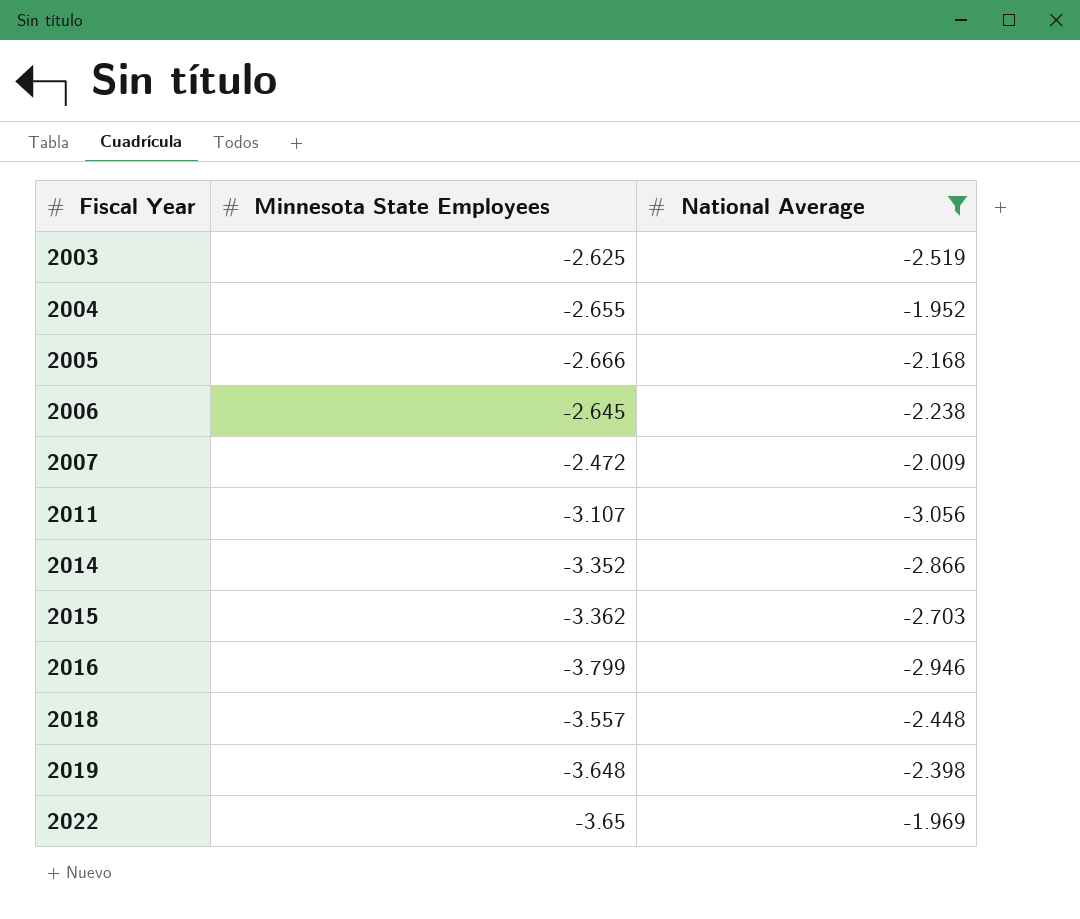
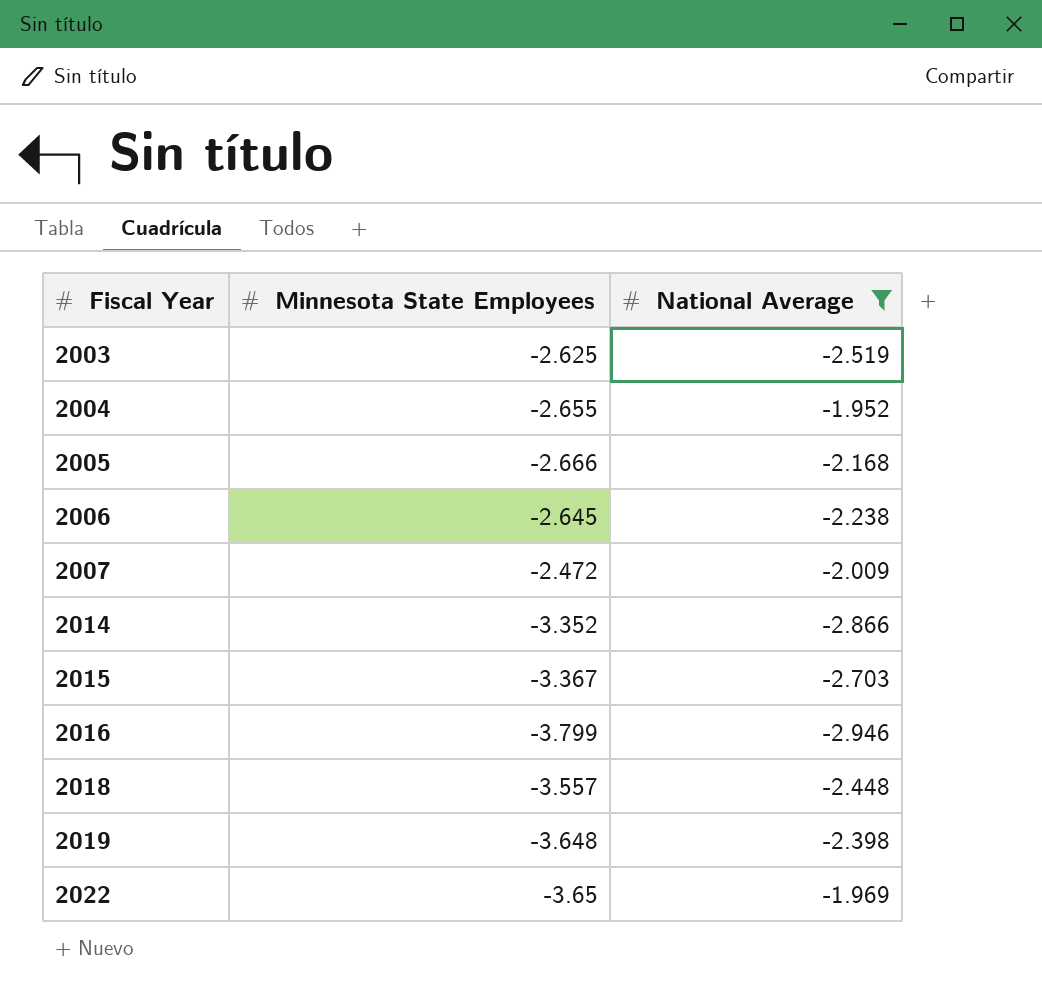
row 2011: -3.107 | -3.056 -> none
2015 | Minnesota State Employees: -3.362 -> -3.367

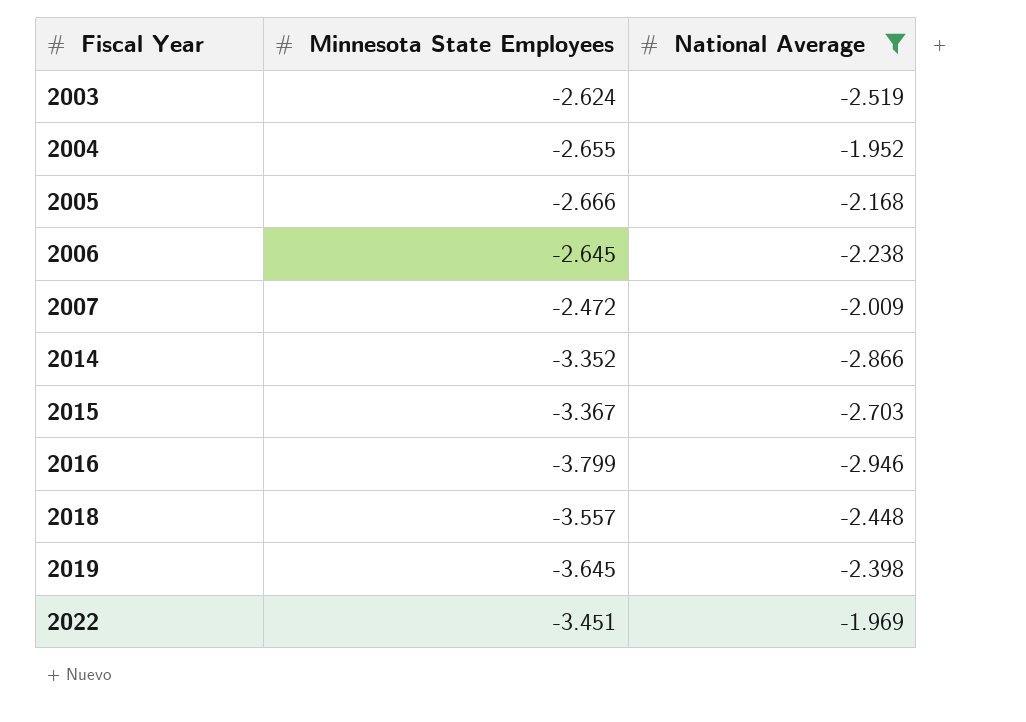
2003 | Minnesota State Employees: -2.625 -> -2.624
2019 | Minnesota State Employees: -3.648 -> -3.645
2022 | Minnesota State Employees: -3.65 -> -3.451

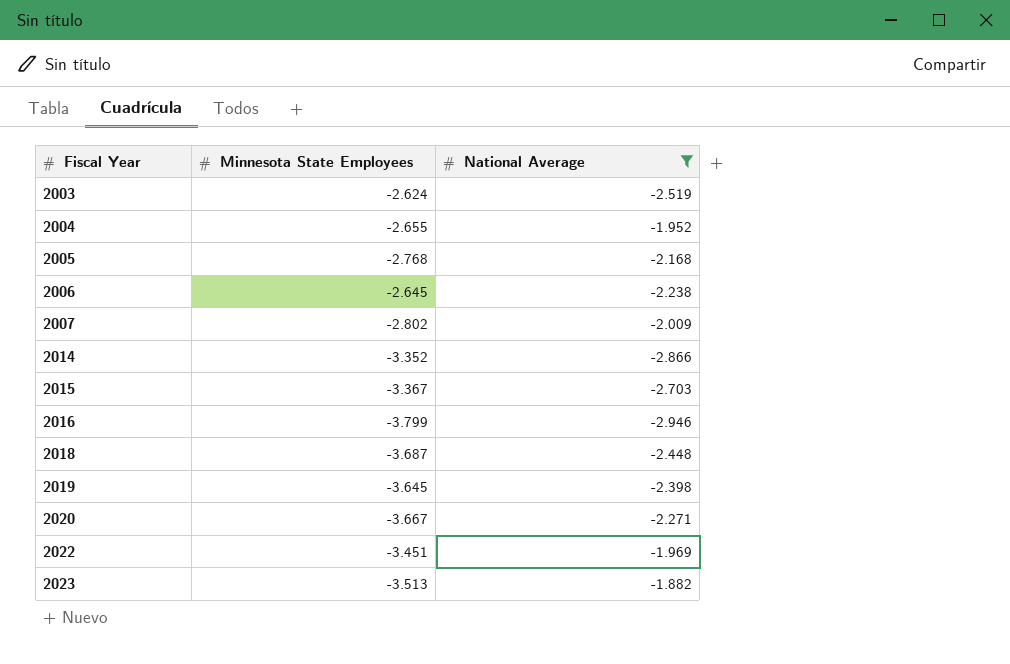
2005 | Minnesota State Employees: -2.666 -> -2.768
2007 | Minnesota State Employees: -2.472 -> -2.802
2018 | Minnesota State Employees: -3.557 -> -3.687
row 2020: none -> -3.667 | -2.271
row 2023: none -> -3.513 | -1.882

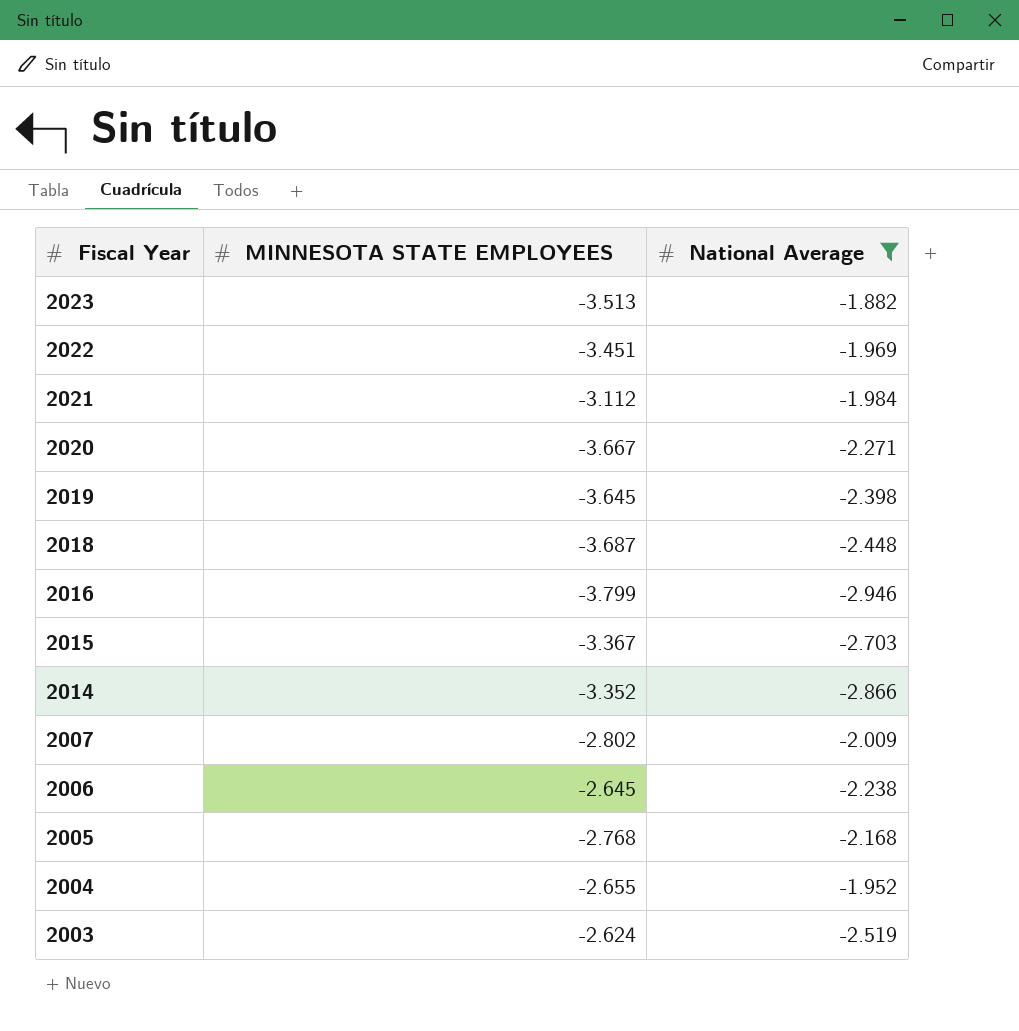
row order: Fiscal Year ascending -> Fiscal Year descending
column name: Minnesota State Employees -> MINNESOTA STATE EMPLOYEES
row 2021: none -> -3.112 | -1.984

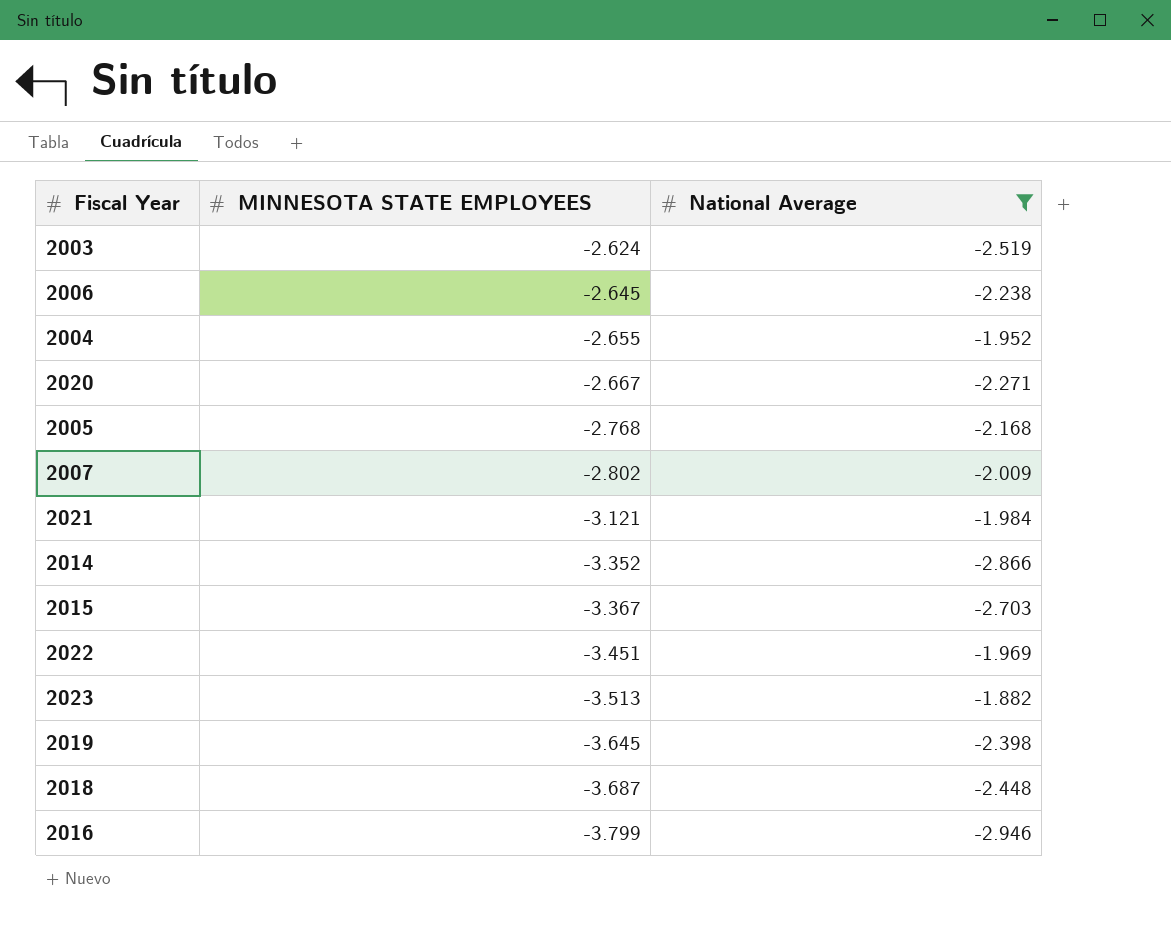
row order: Fiscal Year descending -> MINNESOTA STATE EMPLOYEES descending
2020 | MINNESOTA STATE EMPLOYEES: -3.667 -> -2.667
2021 | MINNESOTA STATE EMPLOYEES: -3.112 -> -3.121

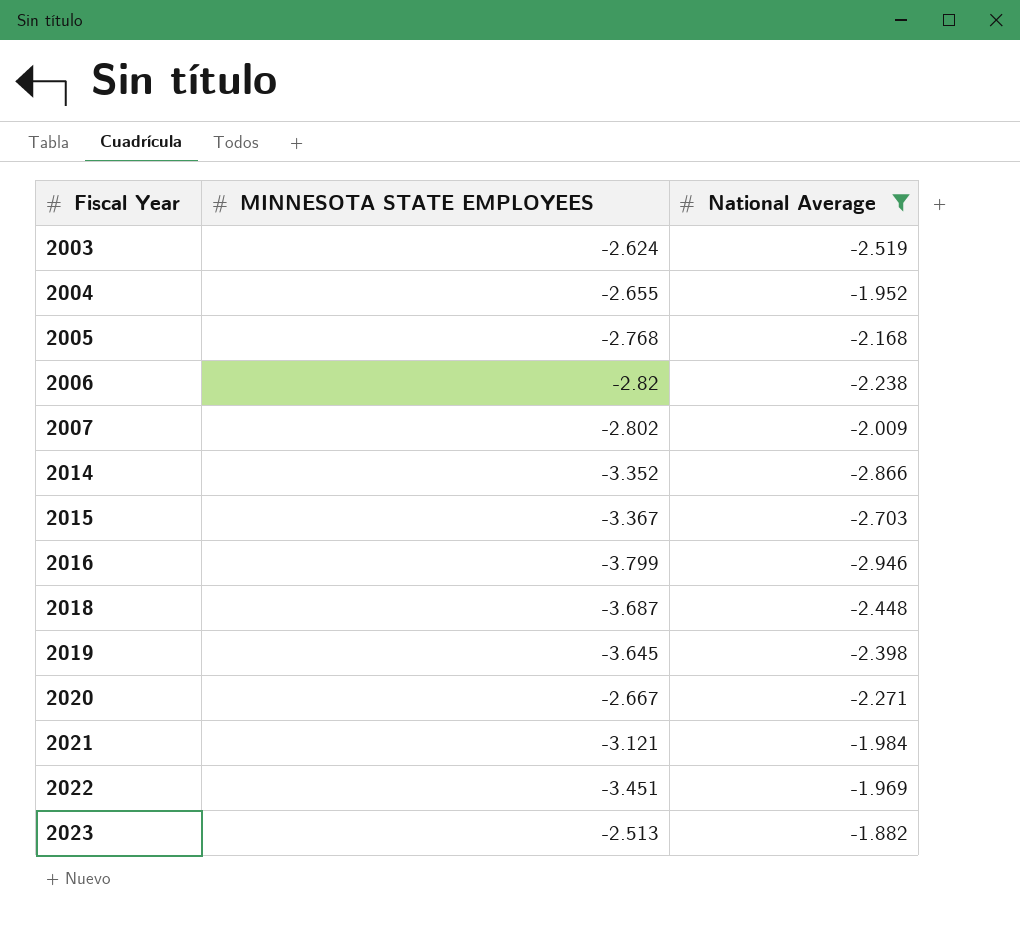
row order: MINNESOTA STATE EMPLOYEES descending -> Fiscal Year ascending
2006 | MINNESOTA STATE EMPLOYEES: -2.645 -> -2.82
2023 | MINNESOTA STATE EMPLOYEES: -3.513 -> -2.513

